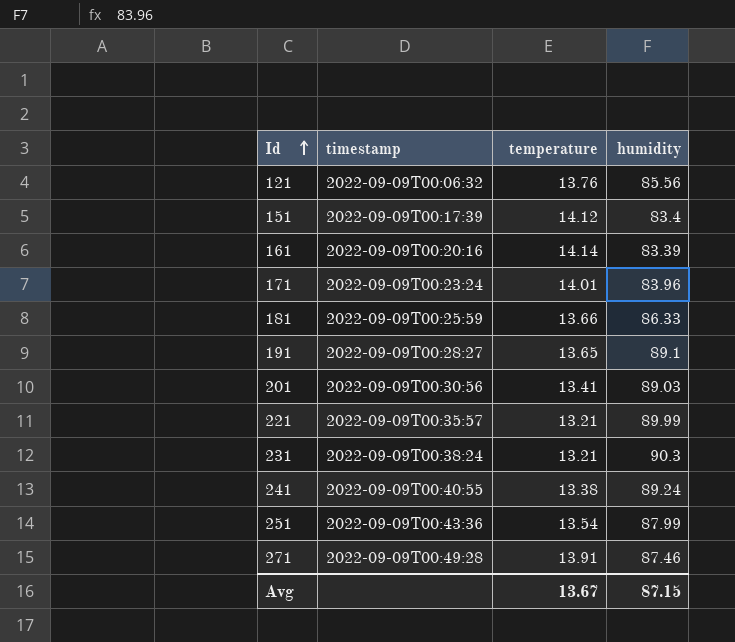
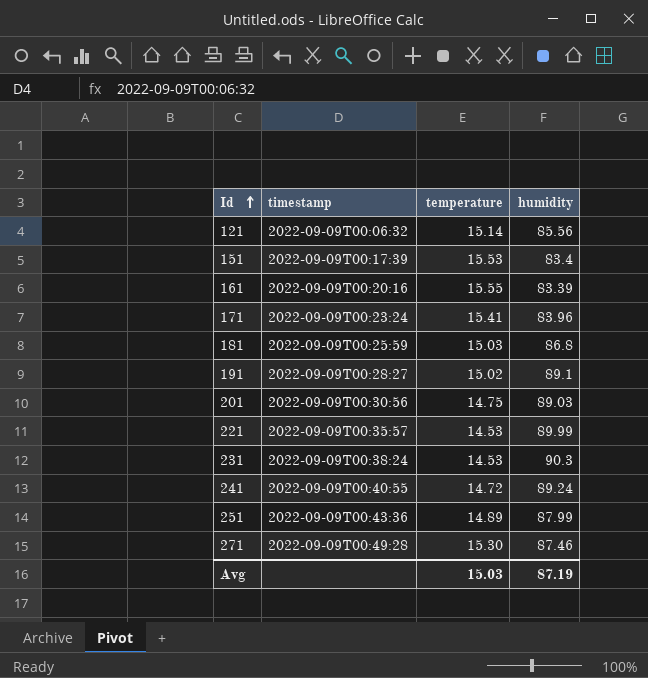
121 | temperature: 13.76 -> 15.14
151 | temperature: 14.12 -> 15.53
161 | temperature: 14.14 -> 15.55
171 | temperature: 14.01 -> 15.41
181 | temperature: 13.66 -> 15.03
181 | humidity: 86.33 -> 86.8
191 | temperature: 13.65 -> 15.02
201 | temperature: 13.41 -> 14.75
221 | temperature: 13.21 -> 14.53
231 | temperature: 13.21 -> 14.53
241 | temperature: 13.38 -> 14.72
251 | temperature: 13.54 -> 14.89
271 | temperature: 13.91 -> 15.30
Avg | temperature: 13.67 -> 15.03
Avg | humidity: 87.15 -> 87.19

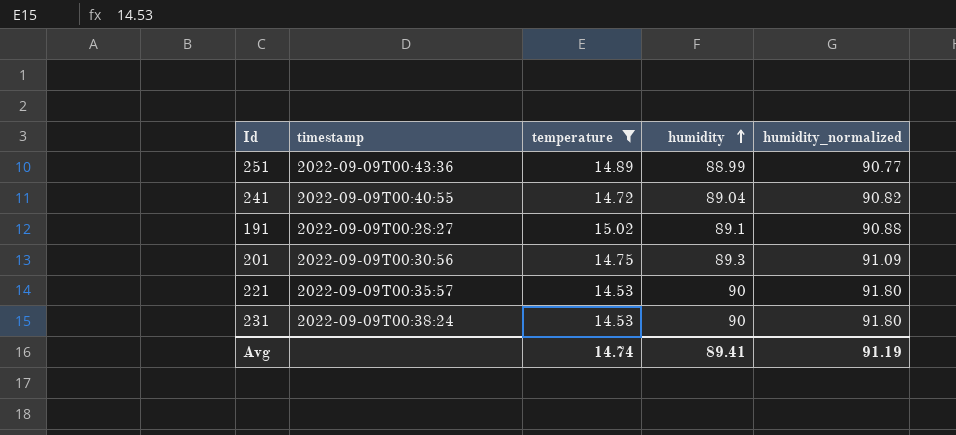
filter: none -> temperature <= 15.02
row order: Id ascending -> humidity ascending
column humidity_normalized | formula: none -> [humidity] * 1.02
251 | humidity: 87.99 -> 88.99
241 | humidity: 89.24 -> 89.04
201 | humidity: 89.03 -> 89.3
221 | humidity: 89.99 -> 90
231 | humidity: 90.3 -> 90
Avg | temperature: 15.03 -> 14.74
Avg | humidity: 87.19 -> 89.41

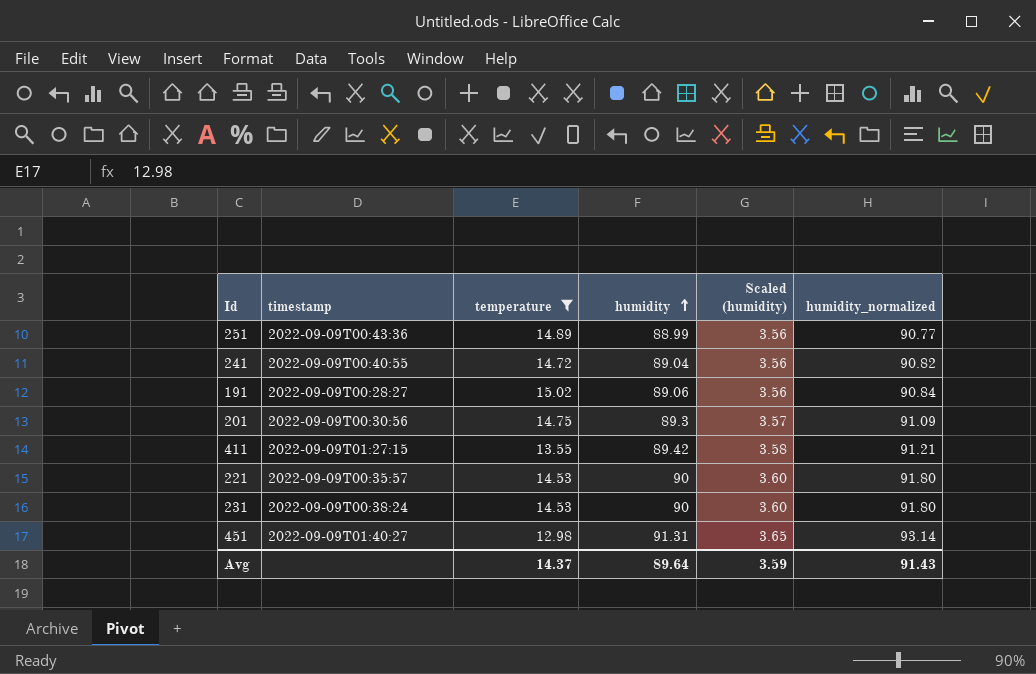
column Scaled (humidity) | formula: none -> [humidity] * 0.04
191 | humidity: 89.1 -> 89.06
191 | humidity_normalized: 90.88 -> 90.84
row 411: none -> 2022-09-09T01:27:15 | 13.55 | 89.42 | 3.58 | 91.21
row 451: none -> 2022-09-09T01:40:27 | 12.98 | 91.31 | 3.65 | 93.14
Avg | temperature: 14.74 -> 14.37
Avg | humidity: 89.41 -> 89.64
Avg | humidity_normalized: 91.19 -> 91.43

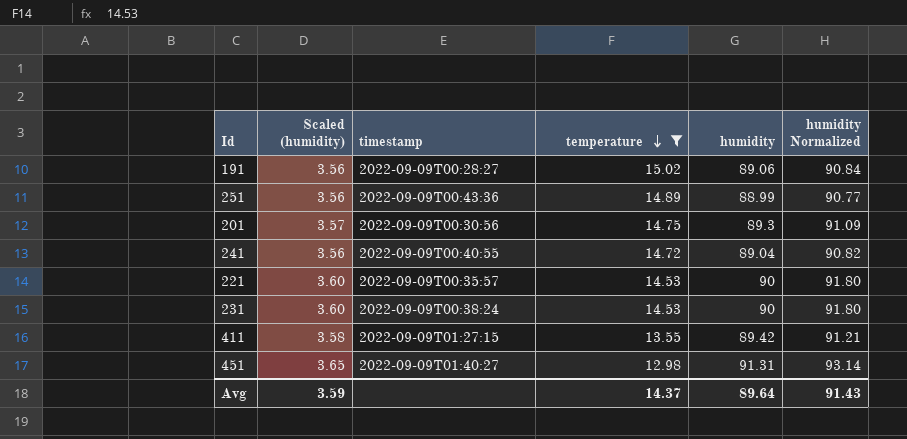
row order: humidity ascending -> temperature descending
column Scaled (humidity) | position: 5 -> 2
column name: humidity_normalized -> humidity Normalized

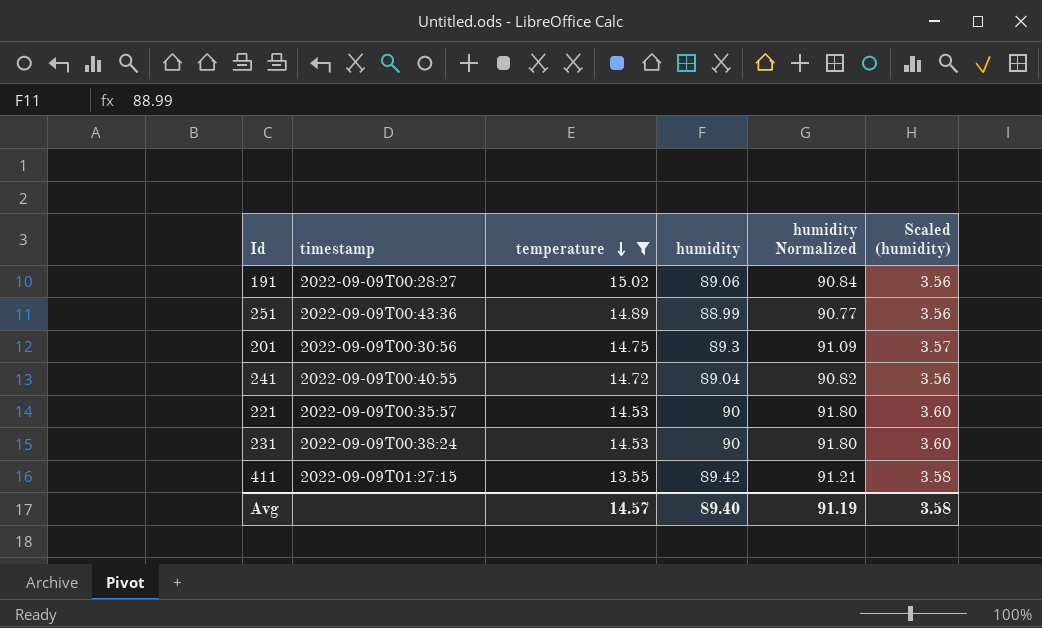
column Scaled (humidity) | position: 2 -> 6
row 451: 3.65 | 2022-09-09T01:40:27 | 12.98 | 91.31 | 93.14 -> none
Avg | temperature: 14.37 -> 14.57
Avg | humidity: 89.64 -> 89.40
Avg | humidity Normalized: 91.43 -> 91.19
Avg | Scaled (humidity): 3.59 -> 3.58

